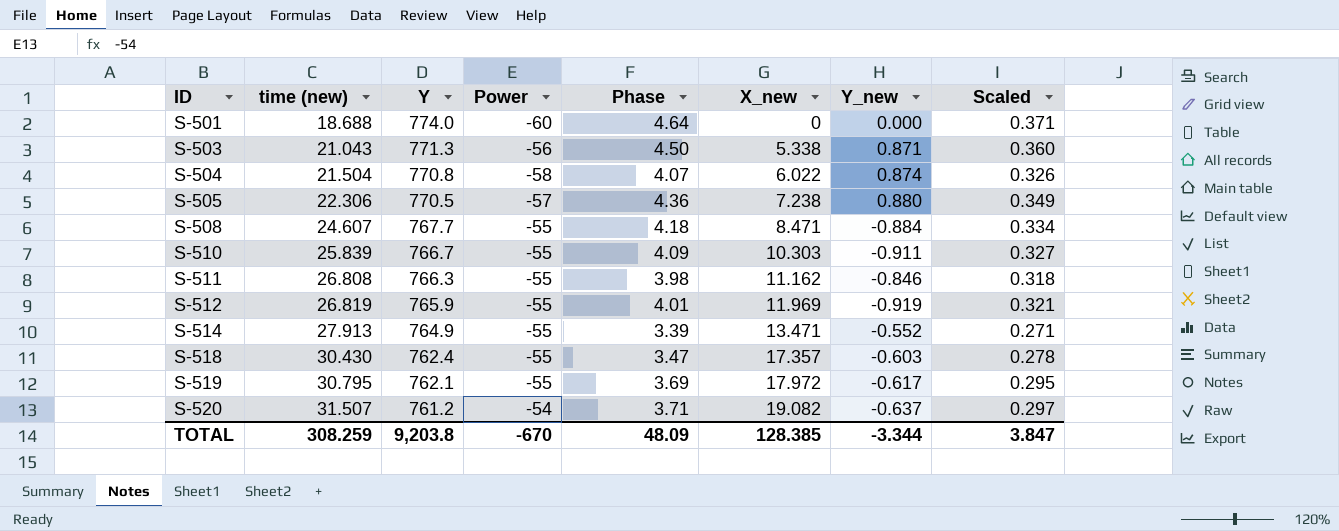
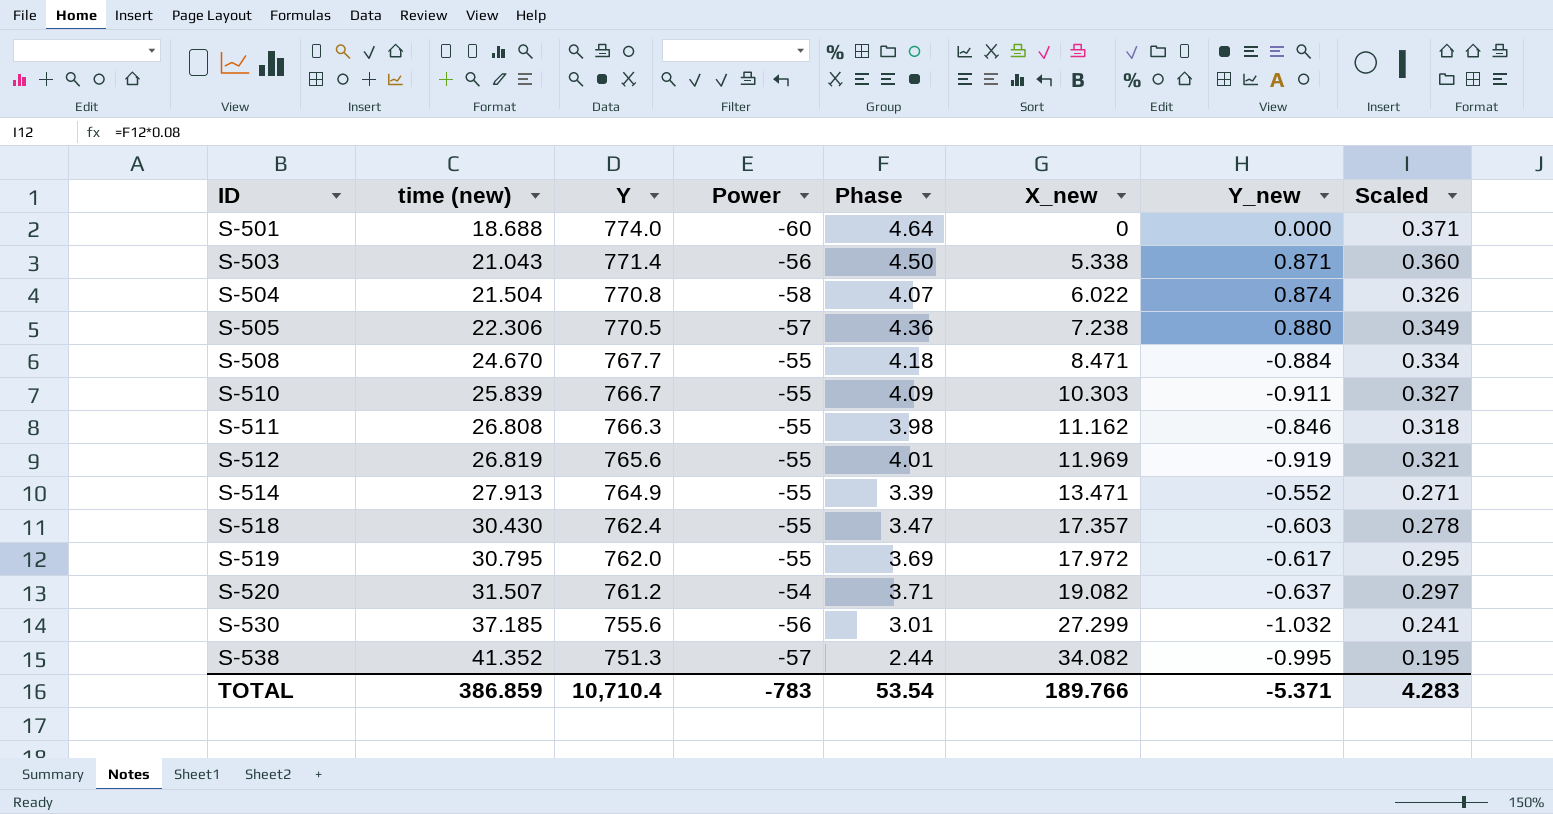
S-503 | Y: 771.3 -> 771.4
S-508 | time (new): 24.607 -> 24.670
S-512 | Y: 765.9 -> 765.6
S-519 | Y: 762.1 -> 762.0
row S-530: none -> 37.185 | 755.6 | -56 | 3.01 | 27.299 | -1.032 | 0.241
row S-538: none -> 41.352 | 751.3 | -57 | 2.44 | 34.082 | -0.995 | 0.195
TOTAL | time (new): 308.259 -> 386.859
TOTAL | Y: 9,203.8 -> 10,710.4
TOTAL | Power: -670 -> -783
TOTAL | Phase: 48.09 -> 53.54
TOTAL | X_new: 128.385 -> 189.766
TOTAL | Y_new: -3.344 -> -5.371
TOTAL | Scaled: 3.847 -> 4.283

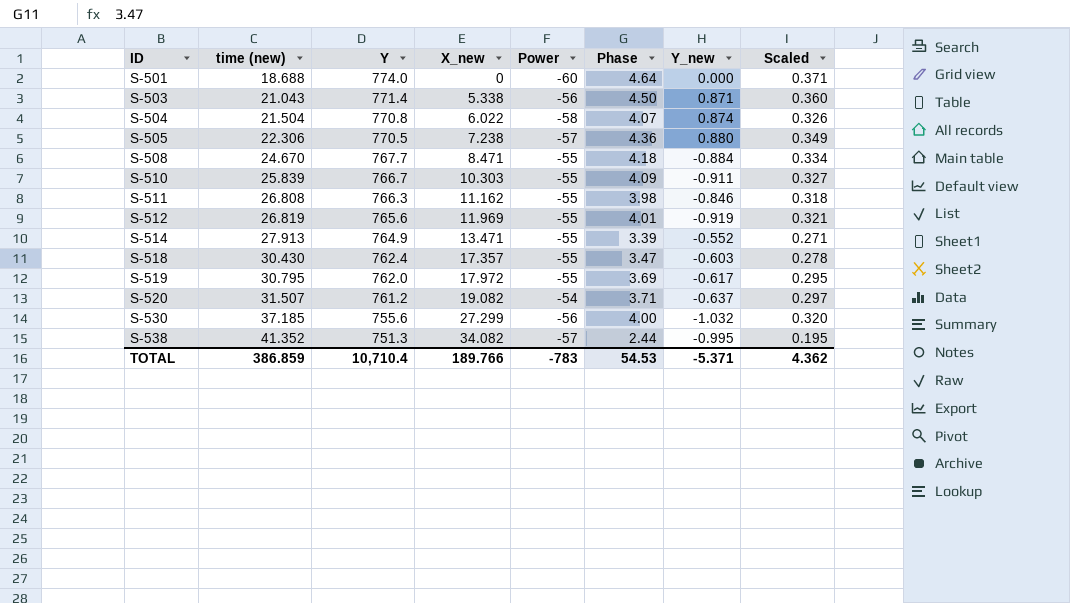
column X_new | position: 6 -> 4
S-530 | Phase: 3.01 -> 4.00
S-530 | Scaled: 0.241 -> 0.320
TOTAL | Phase: 53.54 -> 54.53
TOTAL | Scaled: 4.283 -> 4.362

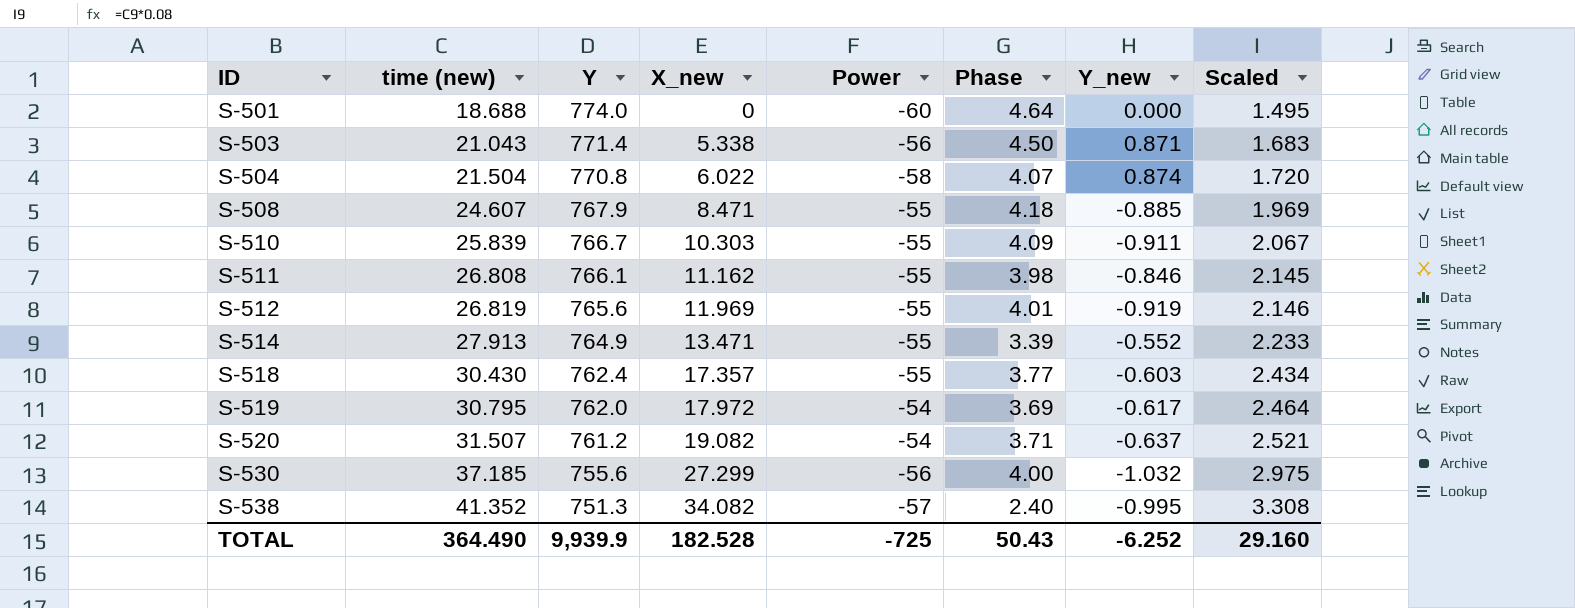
column Scaled | formula: [Phase] * 0.08 -> [time (new)] * 0.08
row S-505: 22.306 | 770.5 | 7.238 | -57 | 4.36 | 0.880 | 0.349 -> none
S-508 | time (new): 24.670 -> 24.607
S-508 | Y: 767.7 -> 767.9
S-508 | Y_new: -0.884 -> -0.885
S-511 | Y: 766.3 -> 766.1
S-518 | Phase: 3.47 -> 3.77
S-519 | Power: -55 -> -54
S-538 | Phase: 2.44 -> 2.40
TOTAL | time (new): 386.859 -> 364.490
TOTAL | Y: 10,710.4 -> 9,939.9
TOTAL | X_new: 189.766 -> 182.528
TOTAL | Power: -783 -> -725
TOTAL | Phase: 54.53 -> 50.43
TOTAL | Y_new: -5.371 -> -6.252
TOTAL | Scaled: 4.362 -> 29.160

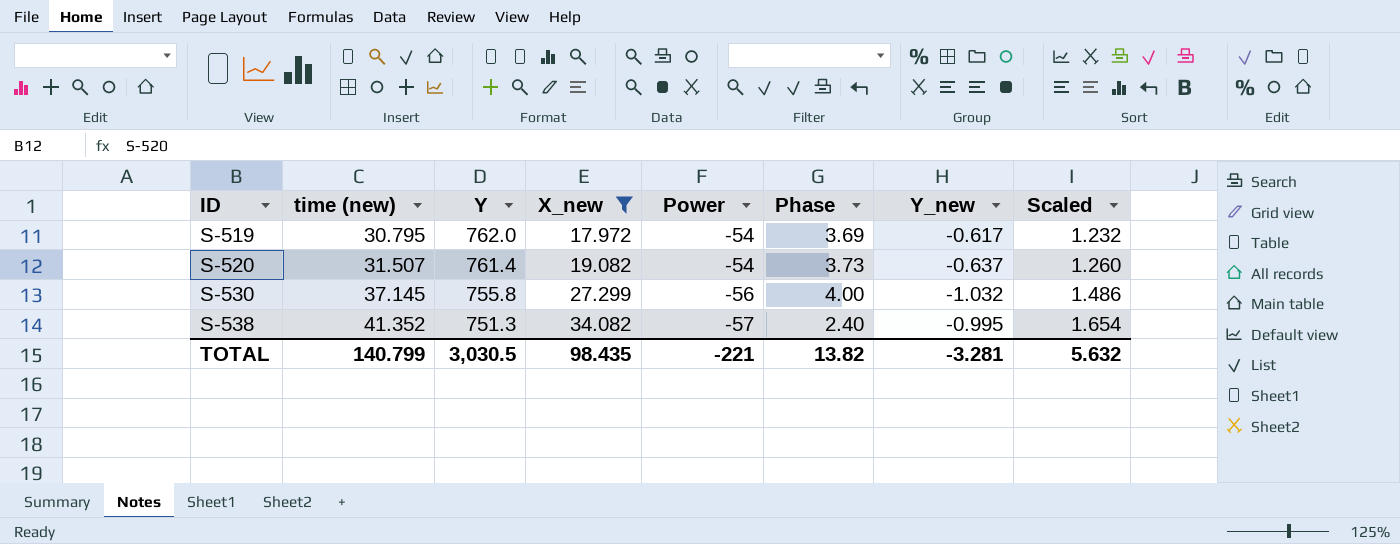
filter: none -> X_new >= 17.972
column Scaled | formula: [time (new)] * 0.08 -> [time (new)] * 0.04
S-520 | Y: 761.2 -> 761.4
S-520 | Phase: 3.71 -> 3.73
S-530 | time (new): 37.185 -> 37.145
S-530 | Y: 755.6 -> 755.8
TOTAL | time (new): 364.490 -> 140.799
TOTAL | Y: 9,939.9 -> 3,030.5
TOTAL | X_new: 182.528 -> 98.435
TOTAL | Power: -725 -> -221
TOTAL | Phase: 50.43 -> 13.82
TOTAL | Y_new: -6.252 -> -3.281
TOTAL | Scaled: 29.160 -> 5.632

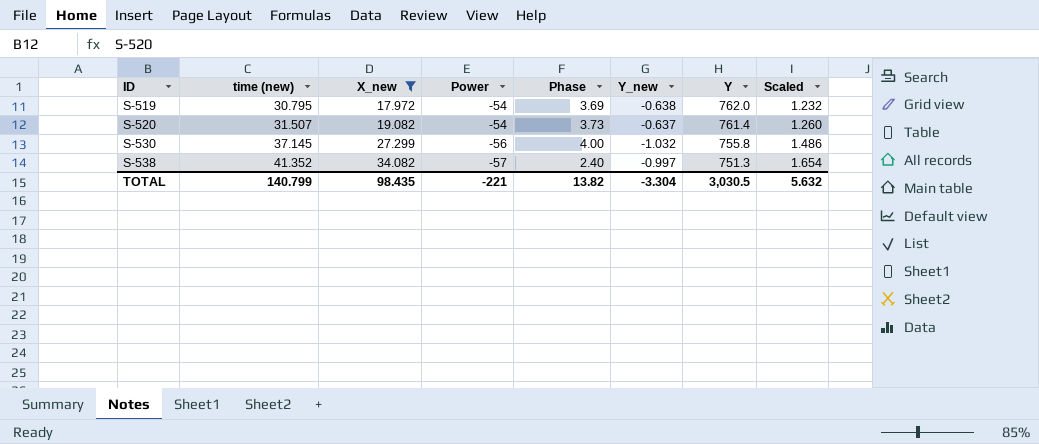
column Y | position: 3 -> 7
S-519 | Y_new: -0.617 -> -0.638
S-538 | Y_new: -0.995 -> -0.997
TOTAL | Y_new: -3.281 -> -3.304

